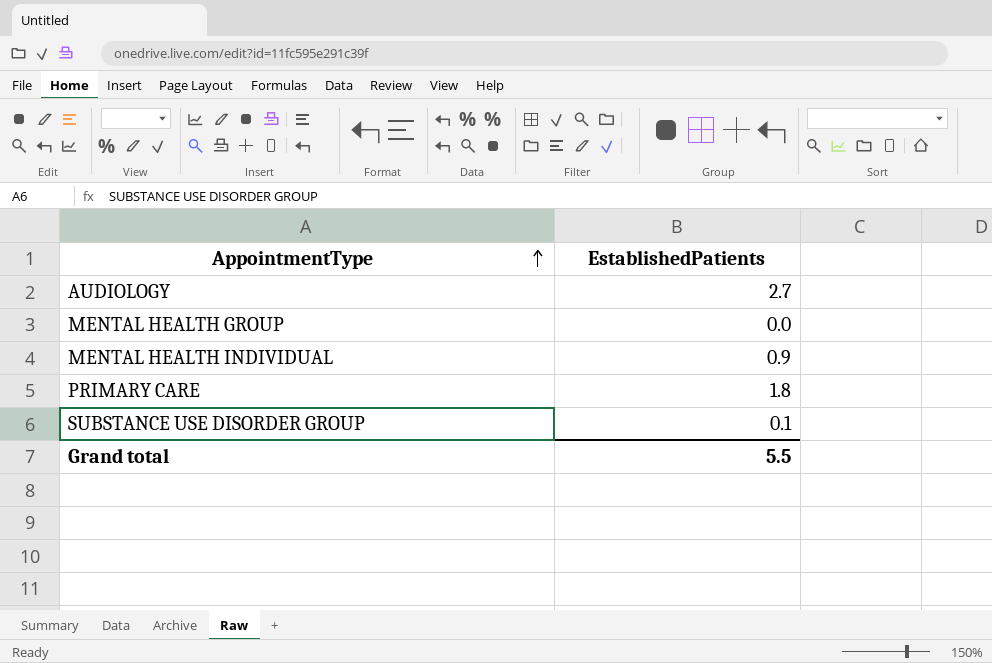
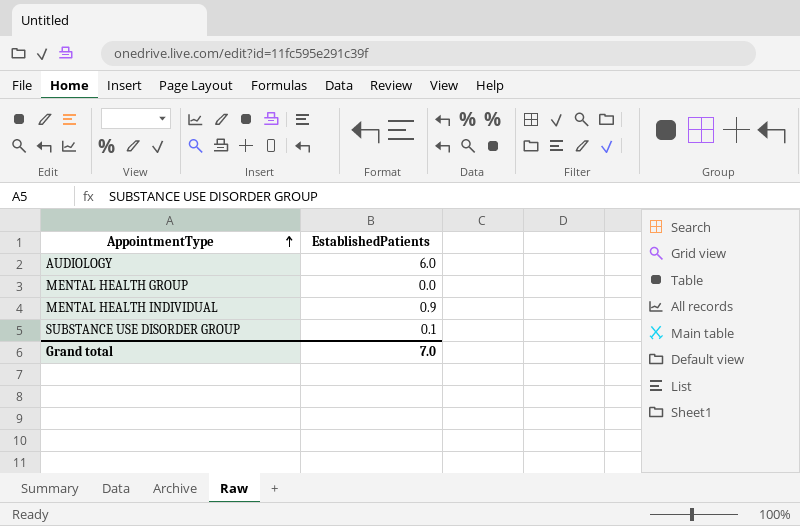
row PRIMARY CARE: 1.8 -> none
AUDIOLOGY | EstablishedPatients: 2.7 -> 6.0
Grand total | EstablishedPatients: 5.5 -> 7.0

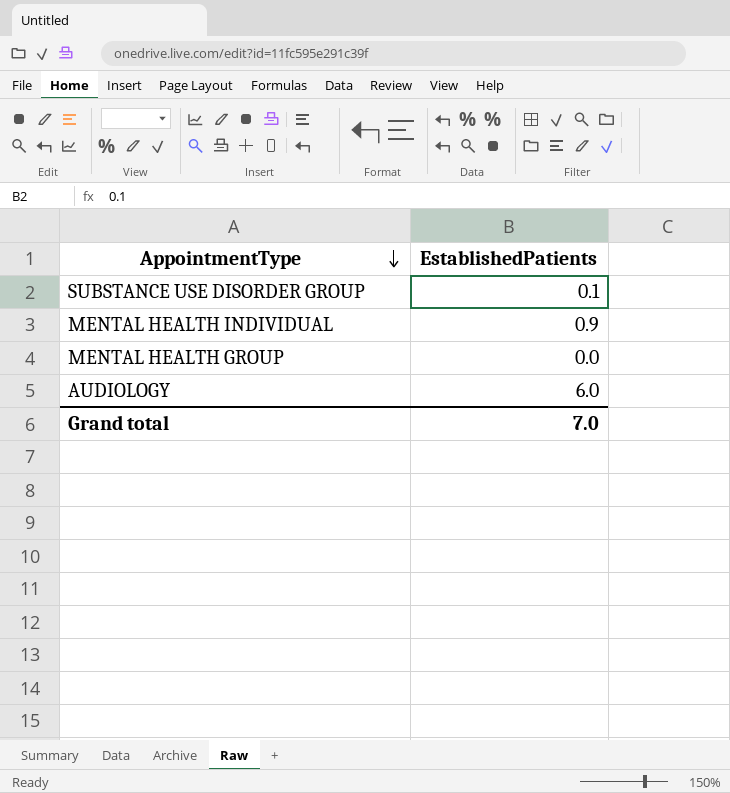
row order: AppointmentType ascending -> AppointmentType descending

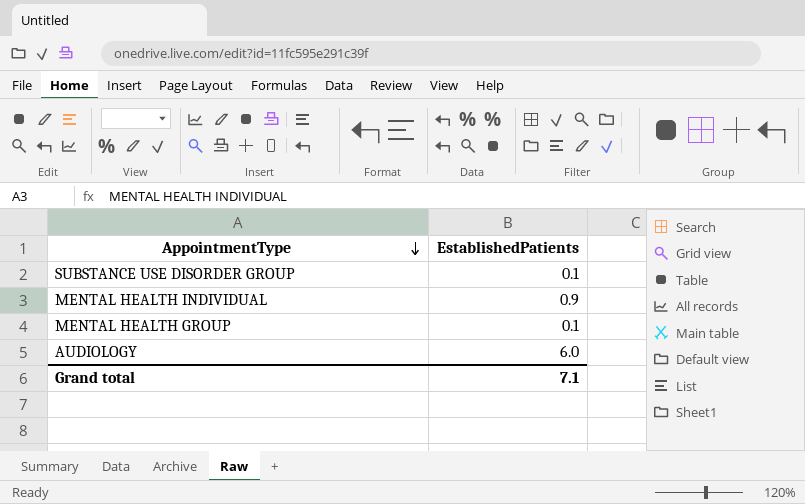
MENTAL HEALTH GROUP | EstablishedPatients: 0.0 -> 0.1
Grand total | EstablishedPatients: 7.0 -> 7.1

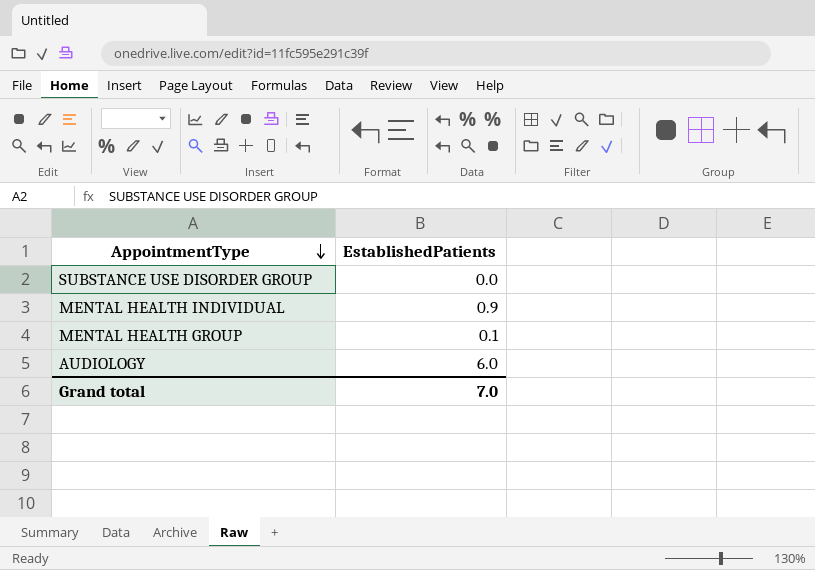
SUBSTANCE USE DISORDER GROUP | EstablishedPatients: 0.1 -> 0.0
Grand total | EstablishedPatients: 7.1 -> 7.0

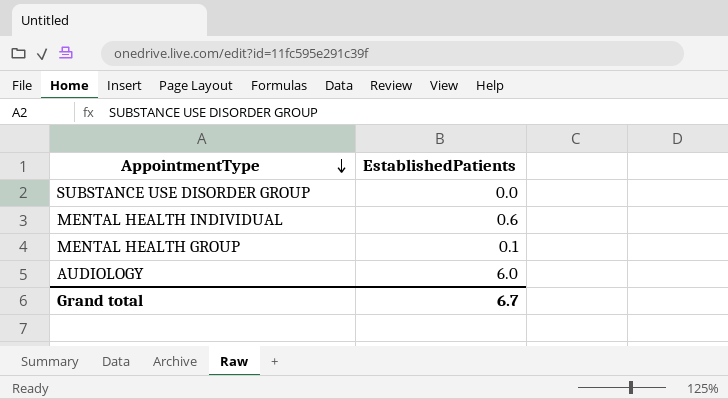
MENTAL HEALTH INDIVIDUAL | EstablishedPatients: 0.9 -> 0.6
Grand total | EstablishedPatients: 7.0 -> 6.7

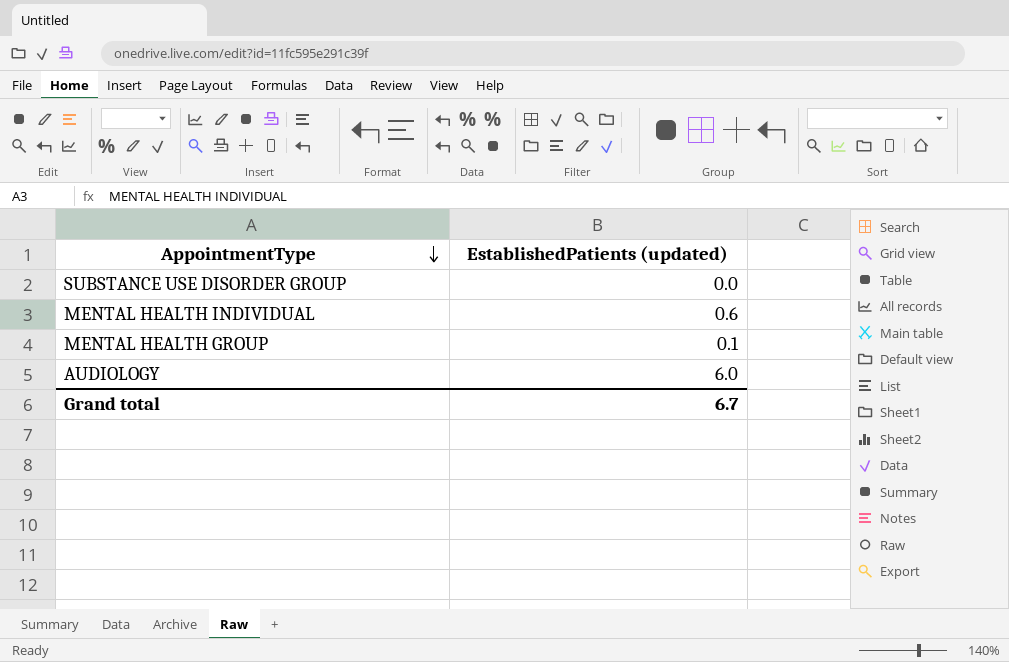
column name: EstablishedPatients -> EstablishedPatients (updated)

